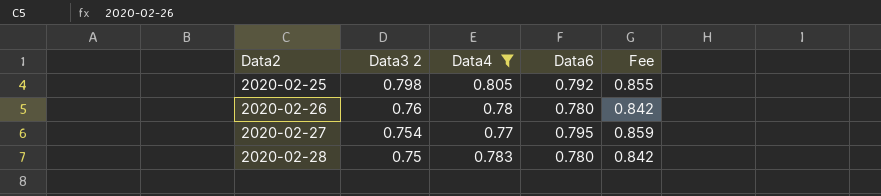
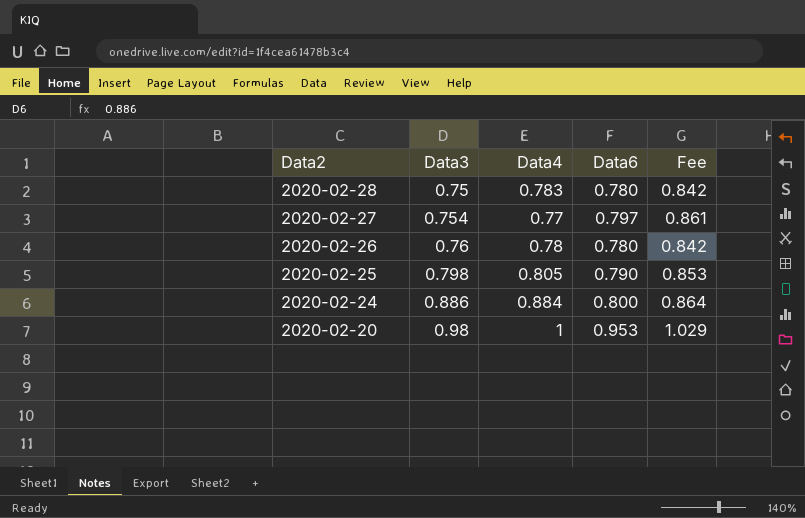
filter: Data4 <= 0.805 -> none
row order: Data2 ascending -> Data2 descending
column name: Data3 2 -> Data3
2020-02-27 | Data6: 0.795 -> 0.797
2020-02-27 | Fee: 0.859 -> 0.861
2020-02-25 | Data6: 0.792 -> 0.790
2020-02-25 | Fee: 0.855 -> 0.853

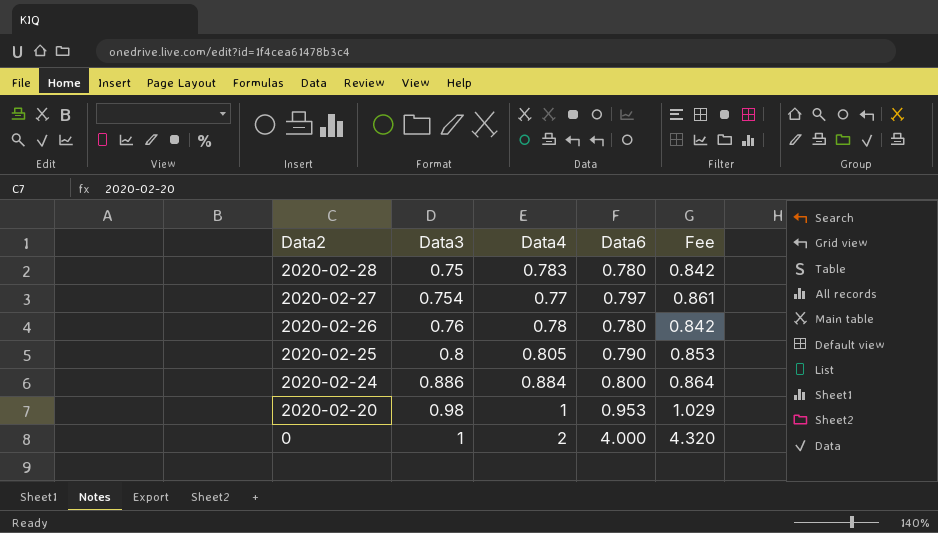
2020-02-25 | Data3: 0.798 -> 0.8
row 0: none -> 1 | 2 | 4.000 | 4.320

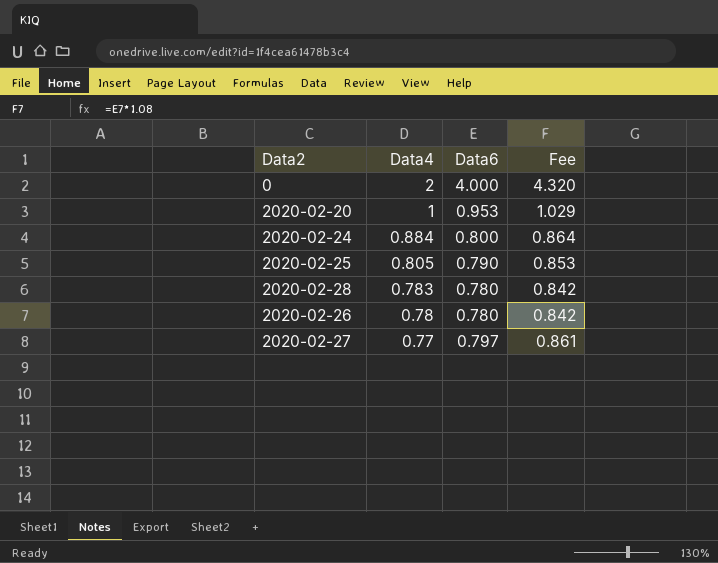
row order: Data2 descending -> Data4 descending
column Data3 | position: 2 -> none

